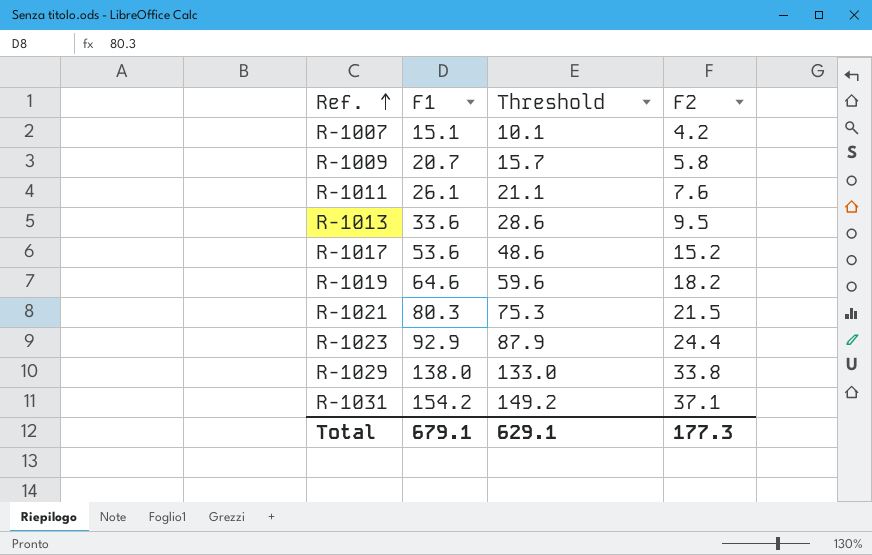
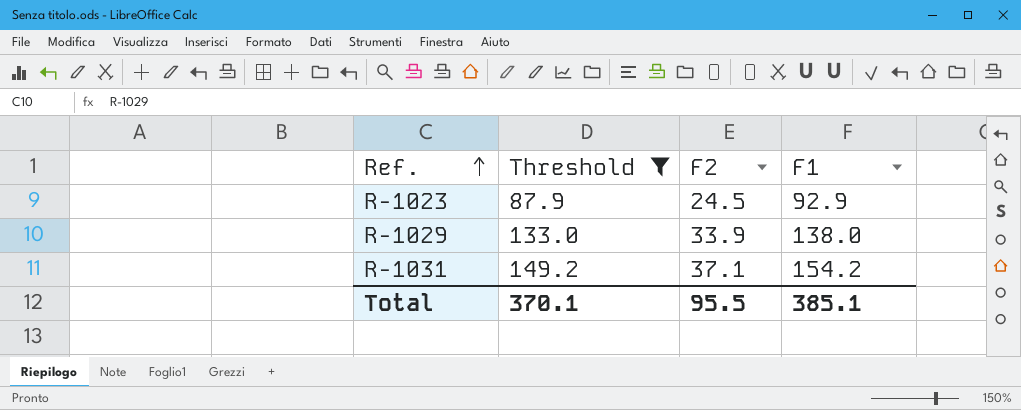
filter: none -> Threshold >= 87.9
column F1 | position: 2 -> 4
R-1023 | F2: 24.4 -> 24.5
R-1029 | F2: 33.8 -> 33.9
Total | Threshold: 629.1 -> 370.1
Total | F2: 177.3 -> 95.5
Total | F1: 679.1 -> 385.1

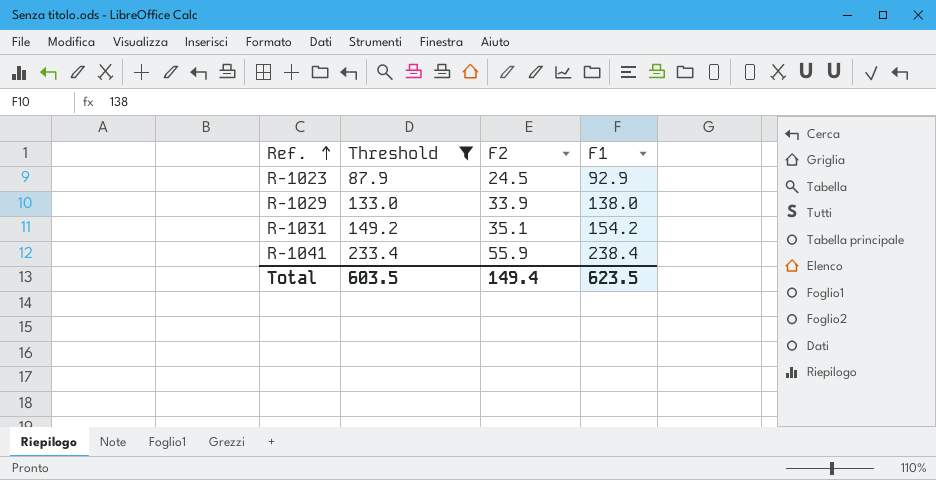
R-1031 | F2: 37.1 -> 35.1
row R-1041: none -> 233.4 | 55.9 | 238.4
Total | Threshold: 370.1 -> 603.5
Total | F2: 95.5 -> 149.4
Total | F1: 385.1 -> 623.5

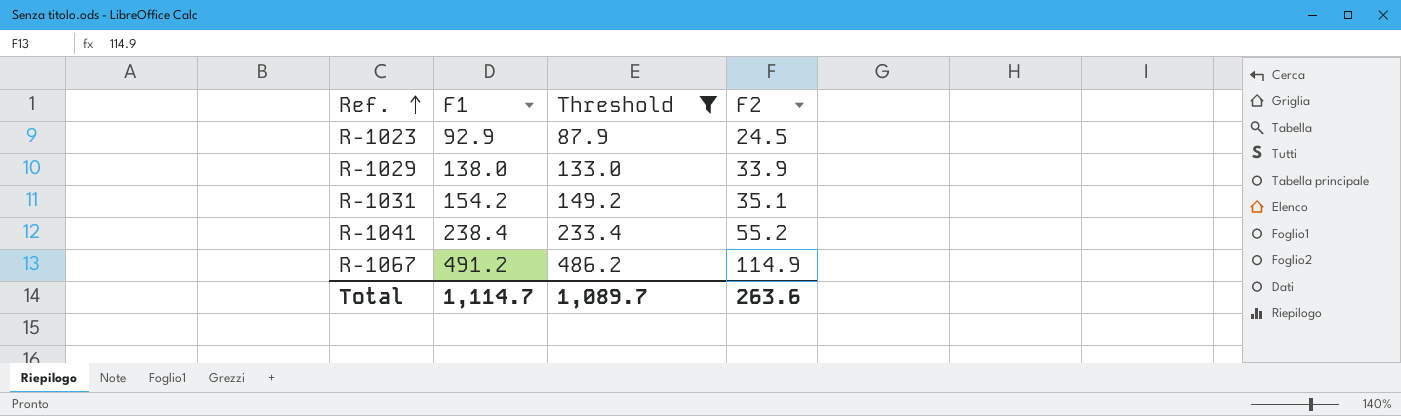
column F1 | position: 4 -> 2
R-1041 | F2: 55.9 -> 55.2
row R-1067: none -> 491.2 | 486.2 | 114.9
Total | F1: 623.5 -> 1,114.7
Total | Threshold: 603.5 -> 1,089.7
Total | F2: 149.4 -> 263.6

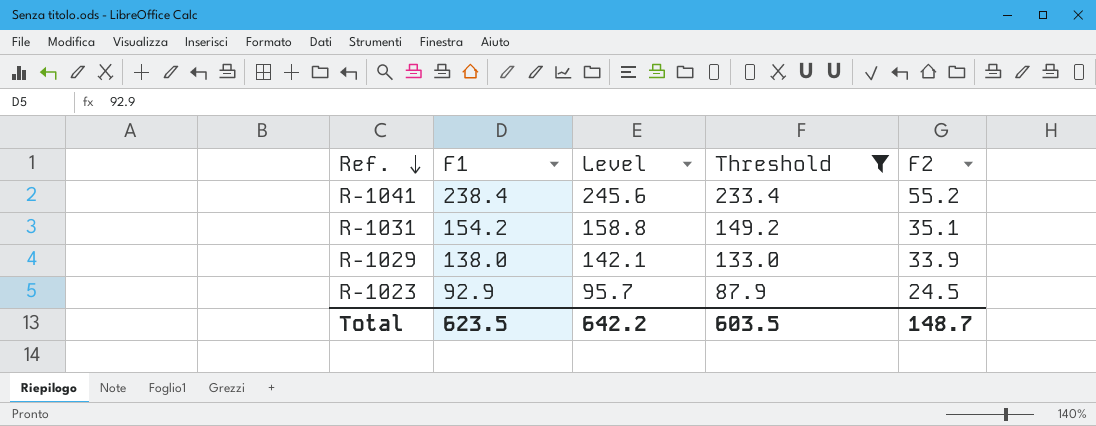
row order: Ref. ascending -> Ref. descending
column Level | formula: none -> [F1] * 1.03
row R-1067: 491.2 | 486.2 | 114.9 -> none
Total | F1: 1,114.7 -> 623.5
Total | Threshold: 1,089.7 -> 603.5
Total | F2: 263.6 -> 148.7

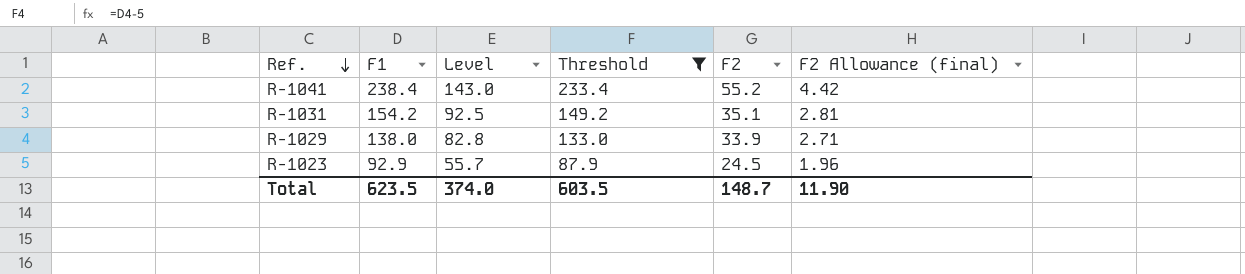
column Level | formula: [F1] * 1.03 -> [F1] * 0.6
column F2 Allowance (final) | formula: none -> [F2] * 0.08
Total | Level: 642.2 -> 374.0

